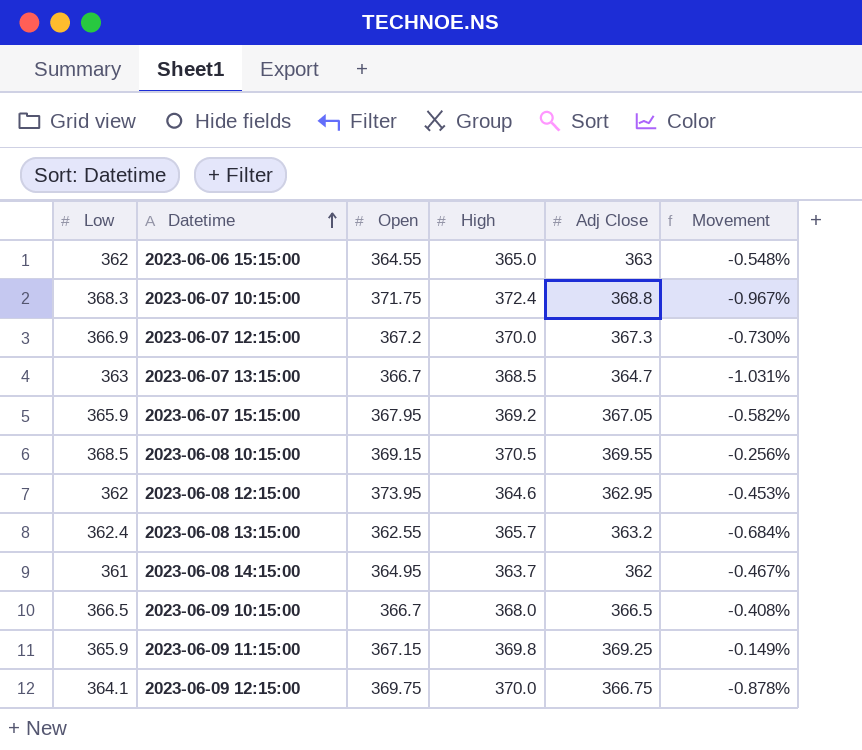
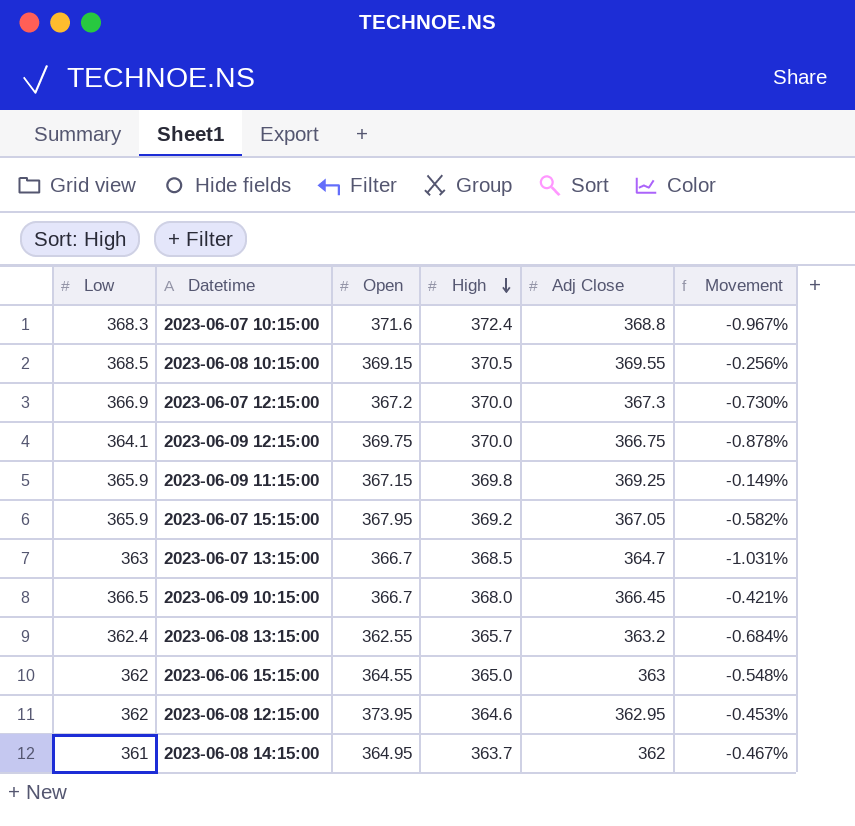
row order: Datetime ascending -> High descending
2023-06-07 10:15:00 | Open: 371.75 -> 371.6
2023-06-09 10:15:00 | Adj Close: 366.5 -> 366.45
2023-06-09 10:15:00 | Movement: -0.408% -> -0.421%

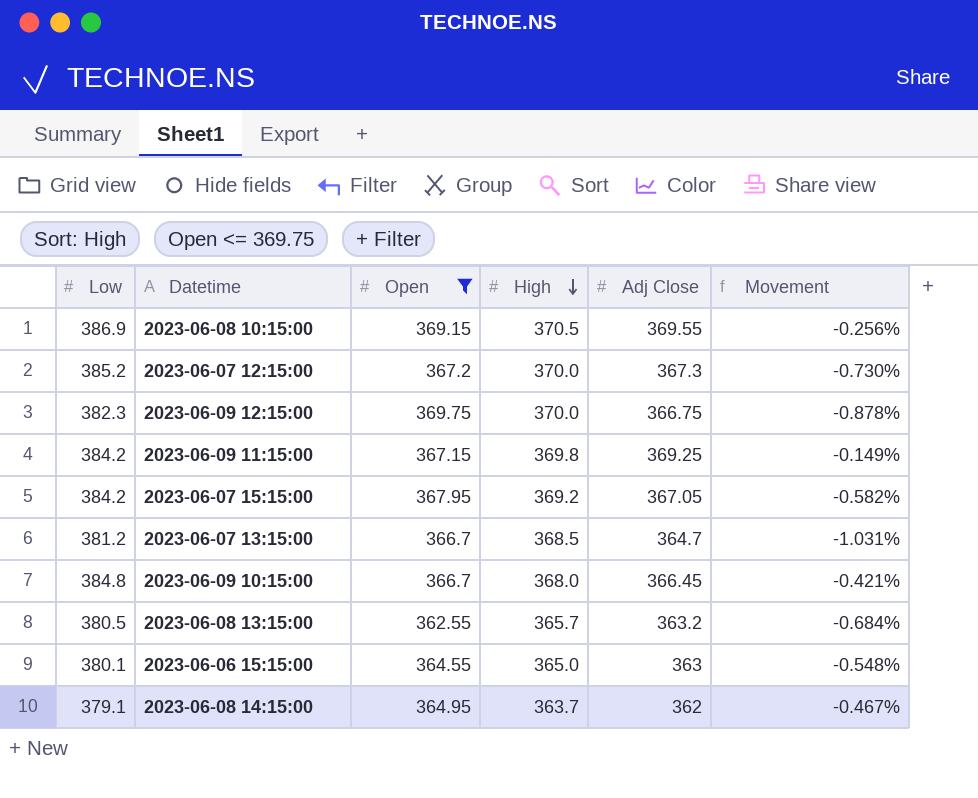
filter: none -> Open <= 369.75
2023-06-08 10:15:00 | Low: 368.5 -> 386.9
2023-06-07 12:15:00 | Low: 366.9 -> 385.2
2023-06-09 12:15:00 | Low: 364.1 -> 382.3
2023-06-09 11:15:00 | Low: 365.9 -> 384.2
2023-06-07 15:15:00 | Low: 365.9 -> 384.2
2023-06-07 13:15:00 | Low: 363 -> 381.2
2023-06-09 10:15:00 | Low: 366.5 -> 384.8
2023-06-08 13:15:00 | Low: 362.4 -> 380.5
2023-06-06 15:15:00 | Low: 362 -> 380.1
2023-06-08 14:15:00 | Low: 361 -> 379.1

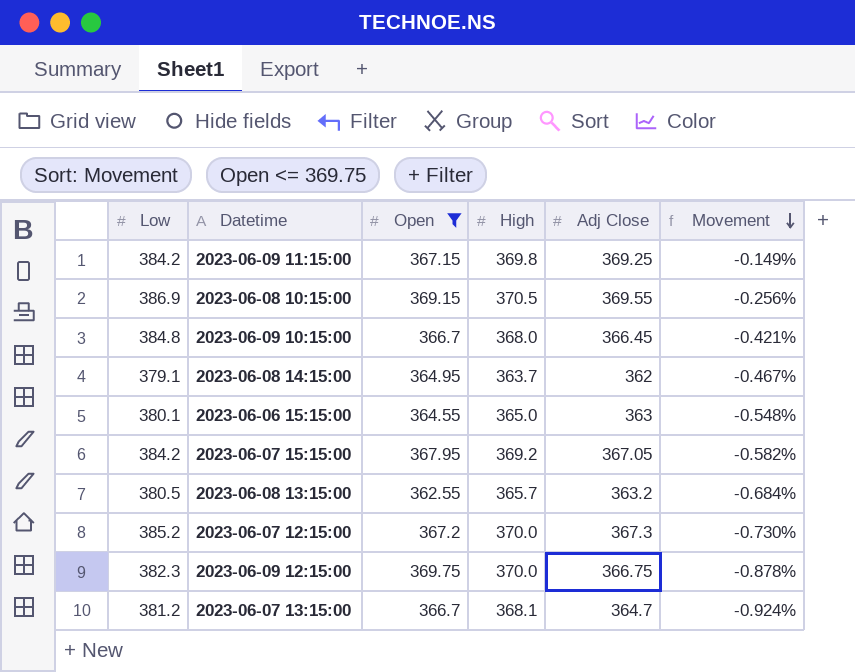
row order: High descending -> Movement descending
2023-06-07 13:15:00 | High: 368.5 -> 368.1
2023-06-07 13:15:00 | Movement: -1.031% -> -0.924%

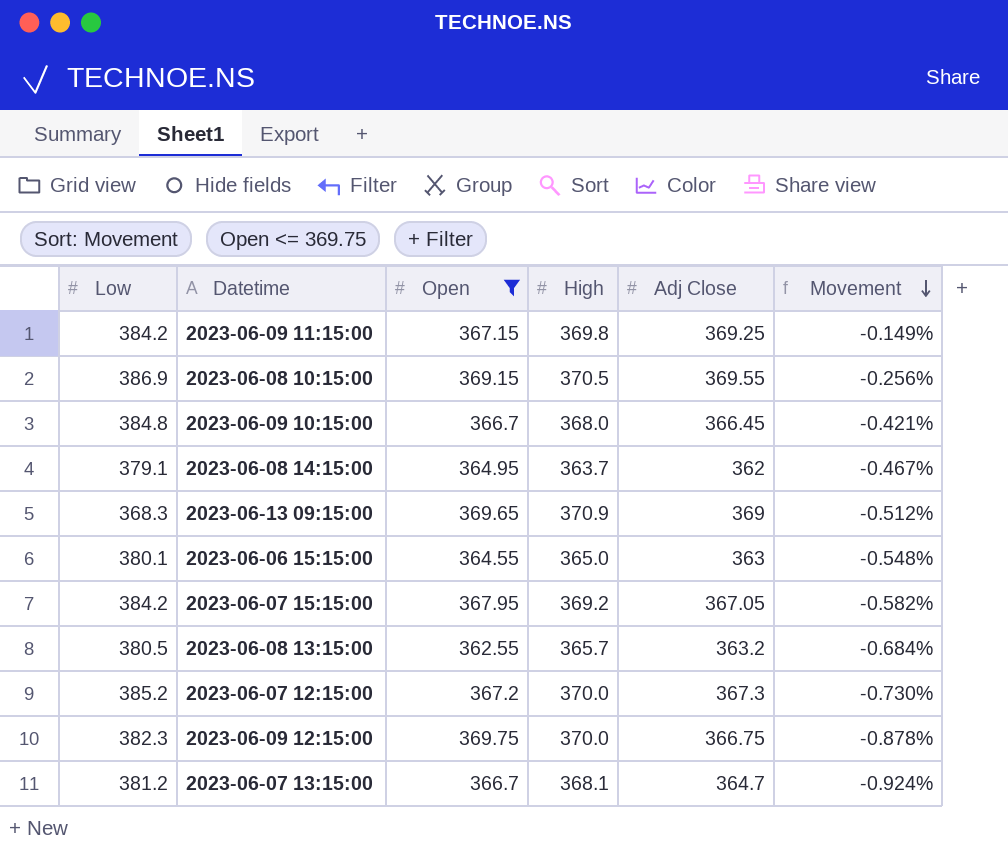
row 2023-06-13 09:15:00: none -> 368.3 | 369.65 | 370.9 | 369 | -0.512%

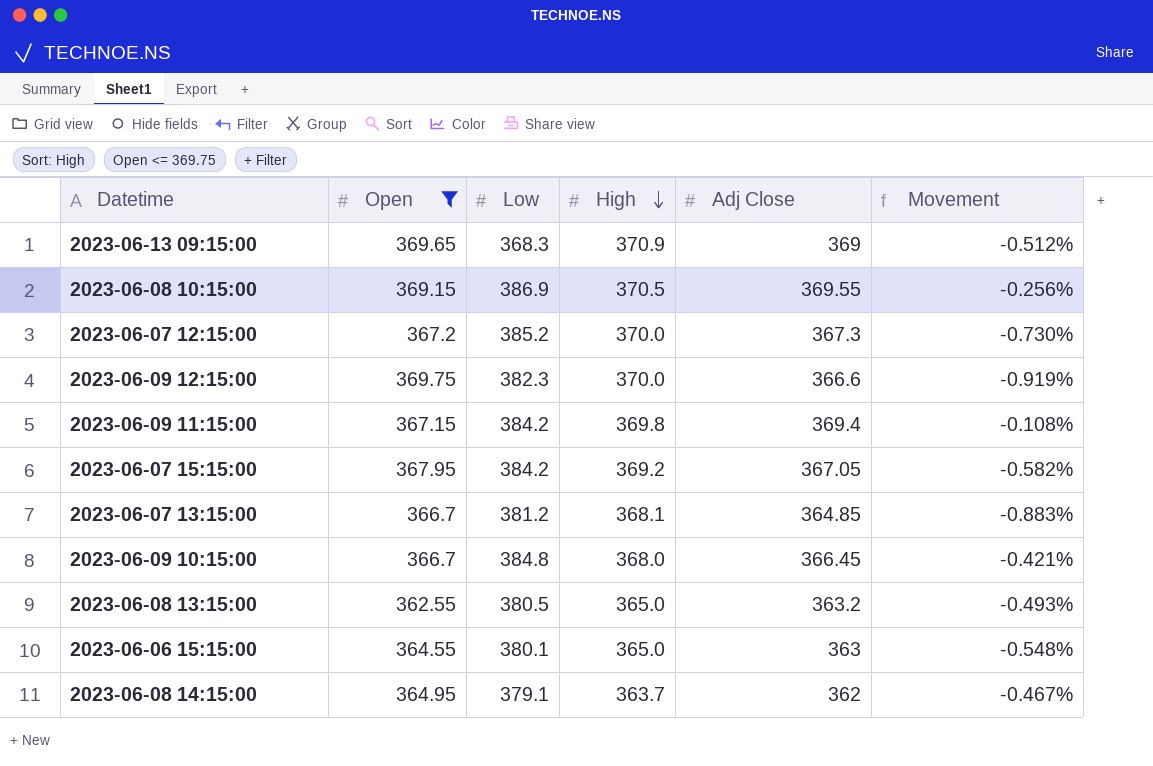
row order: Movement descending -> High descending
column Low | position: 1 -> 3
2023-06-09 12:15:00 | Adj Close: 366.75 -> 366.6
2023-06-09 12:15:00 | Movement: -0.878% -> -0.919%
2023-06-09 11:15:00 | Adj Close: 369.25 -> 369.4
2023-06-09 11:15:00 | Movement: -0.149% -> -0.108%
2023-06-07 13:15:00 | Adj Close: 364.7 -> 364.85
2023-06-07 13:15:00 | Movement: -0.924% -> -0.883%
2023-06-08 13:15:00 | High: 365.7 -> 365.0
2023-06-08 13:15:00 | Movement: -0.684% -> -0.493%

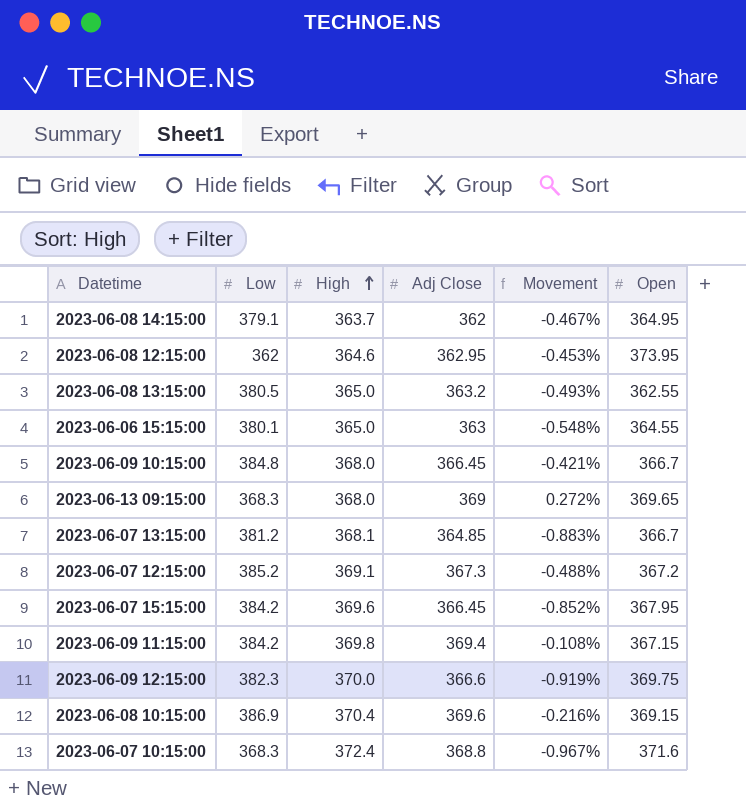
filter: Open <= 369.75 -> none
row order: High descending -> High ascending
column Open | position: 2 -> 6
2023-06-13 09:15:00 | High: 370.9 -> 368.0
2023-06-13 09:15:00 | Movement: -0.512% -> 0.272%
2023-06-07 12:15:00 | High: 370.0 -> 369.1
2023-06-07 12:15:00 | Movement: -0.730% -> -0.488%
2023-06-07 15:15:00 | High: 369.2 -> 369.6
2023-06-07 15:15:00 | Adj Close: 367.05 -> 366.45
2023-06-07 15:15:00 | Movement: -0.582% -> -0.852%
2023-06-08 10:15:00 | High: 370.5 -> 370.4
2023-06-08 10:15:00 | Adj Close: 369.55 -> 369.6
2023-06-08 10:15:00 | Movement: -0.256% -> -0.216%

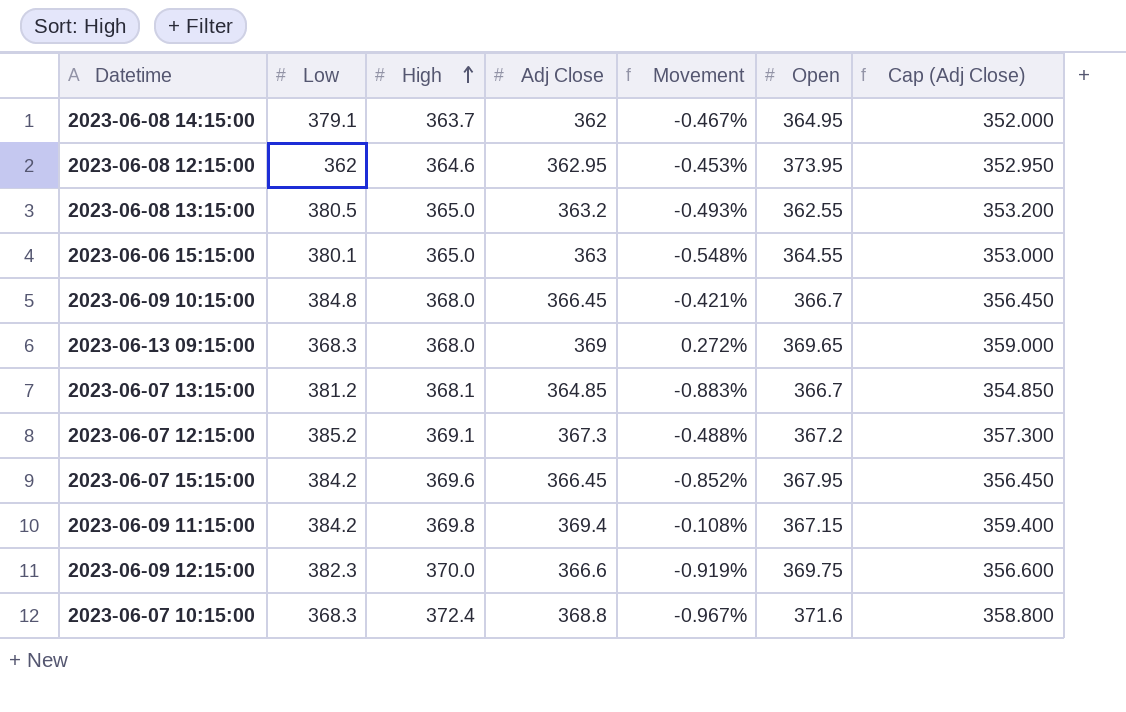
column Cap (Adj Close) | formula: none -> [Adj Close] - 10
row 2023-06-08 10:15:00: 386.9 | 370.4 | 369.6 | -0.216% | 369.15 -> none

